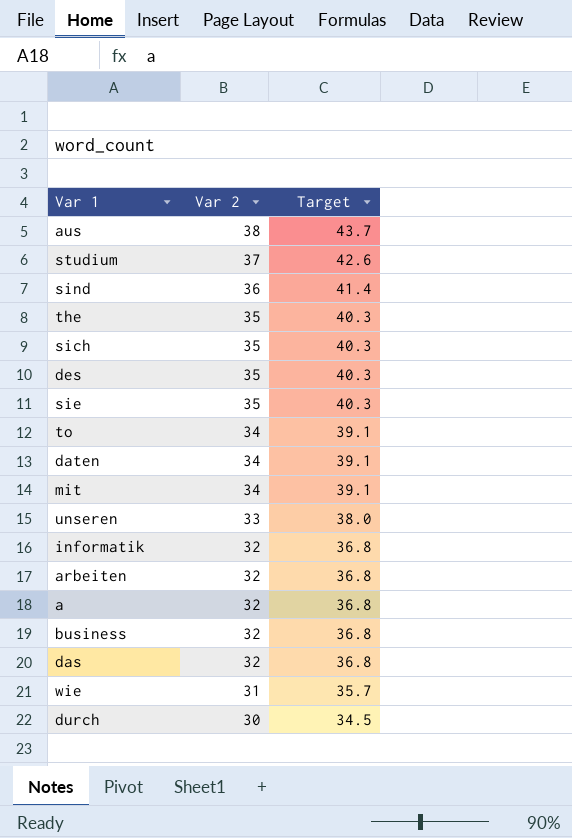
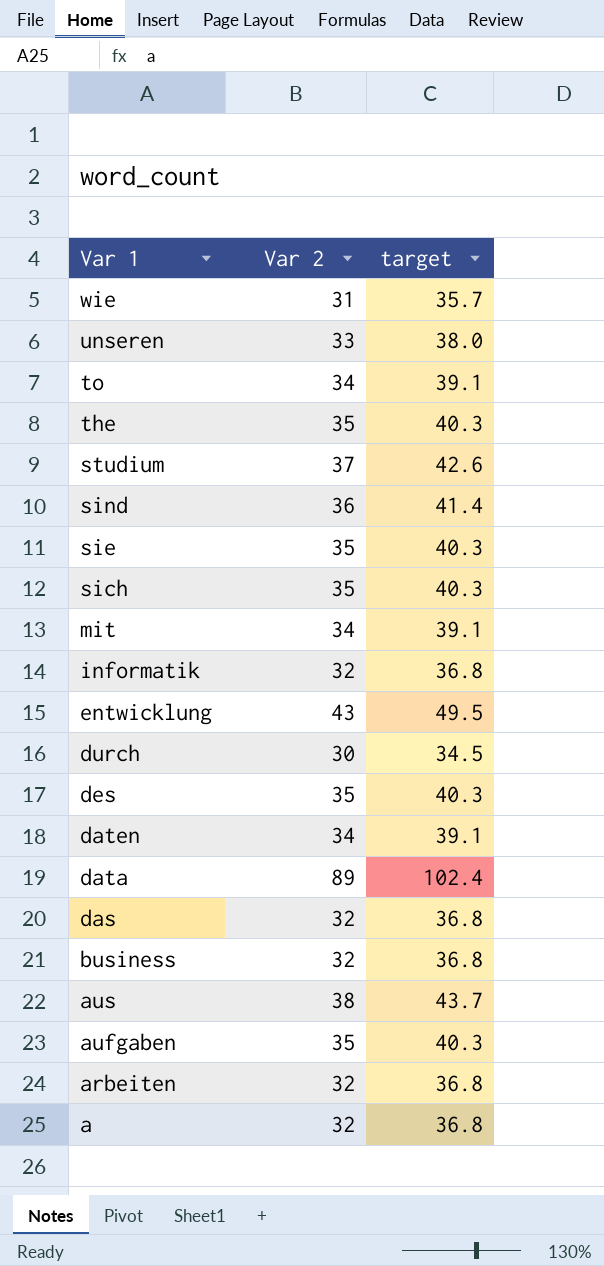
row order: Var 2 descending -> Var 1 descending
column name: Target -> target
row entwicklung: none -> 43 | 49.5
row data: none -> 89 | 102.4
row aufgaben: none -> 35 | 40.3

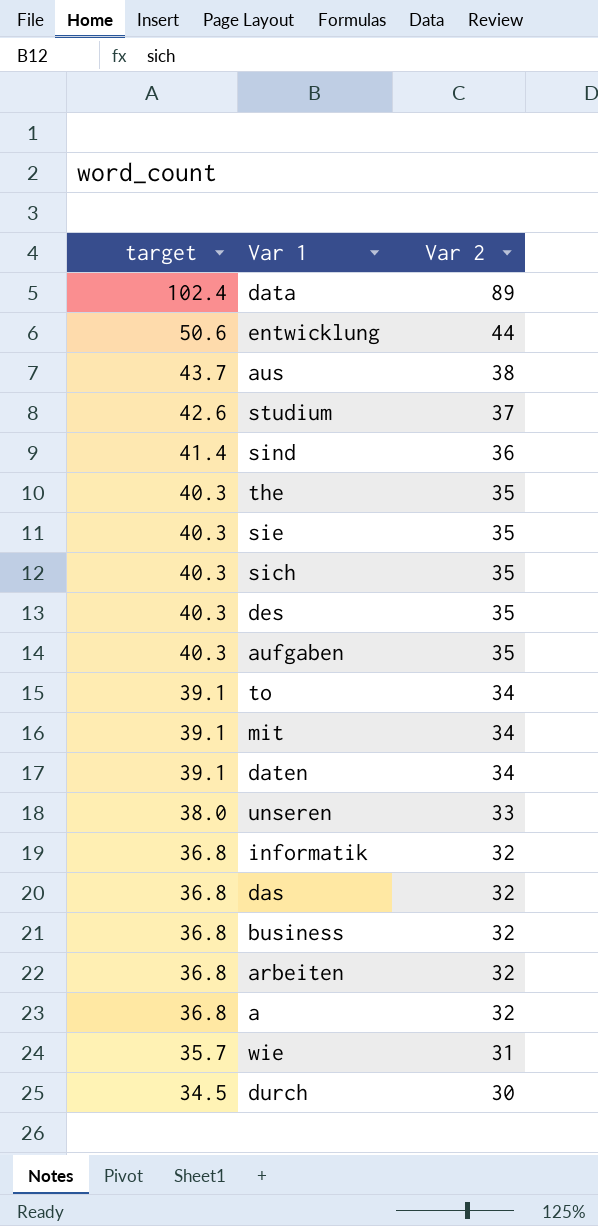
row order: Var 1 descending -> target descending
column target | position: 3 -> 1
entwicklung | target: 49.5 -> 50.6
entwicklung | Var 2: 43 -> 44

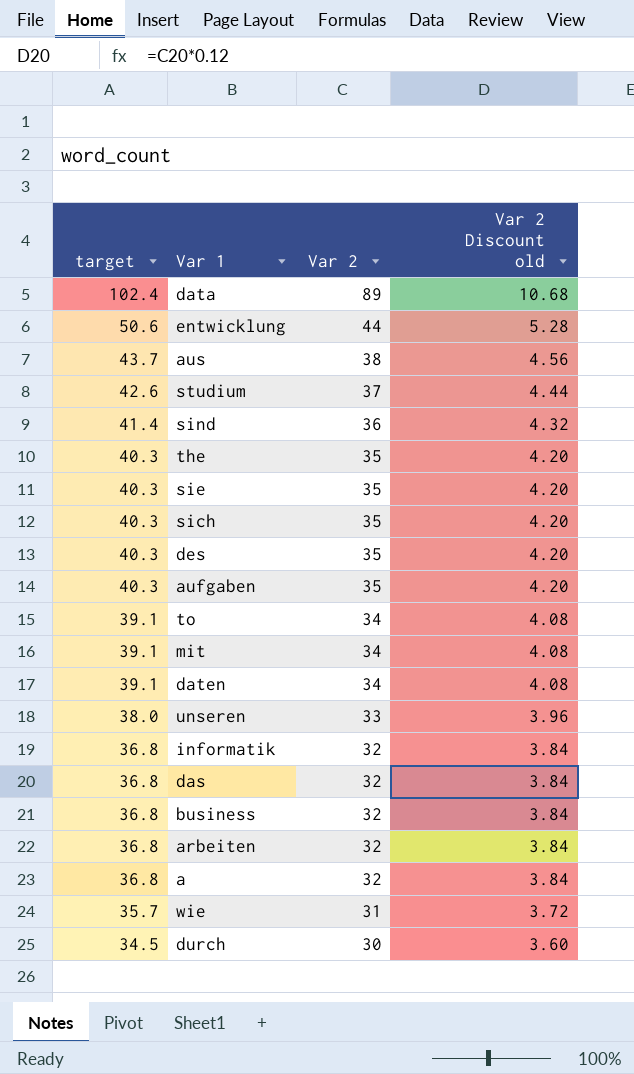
column Var 2 Discount old | formula: none -> [Var 2] * 0.12

